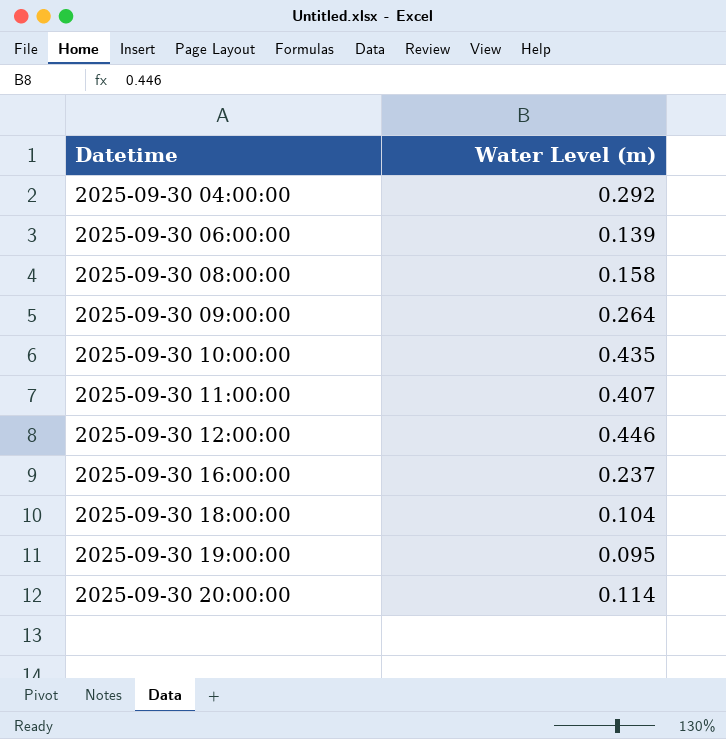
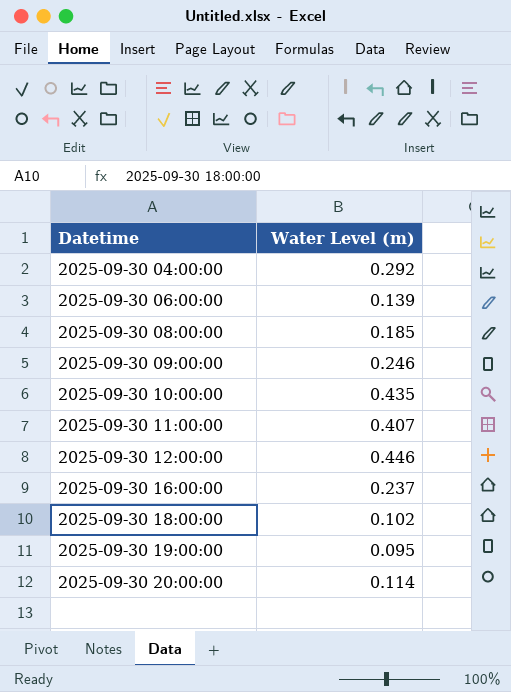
2025-09-30 08:00:00 | Water Level (m): 0.158 -> 0.185
2025-09-30 09:00:00 | Water Level (m): 0.264 -> 0.246
2025-09-30 18:00:00 | Water Level (m): 0.104 -> 0.102

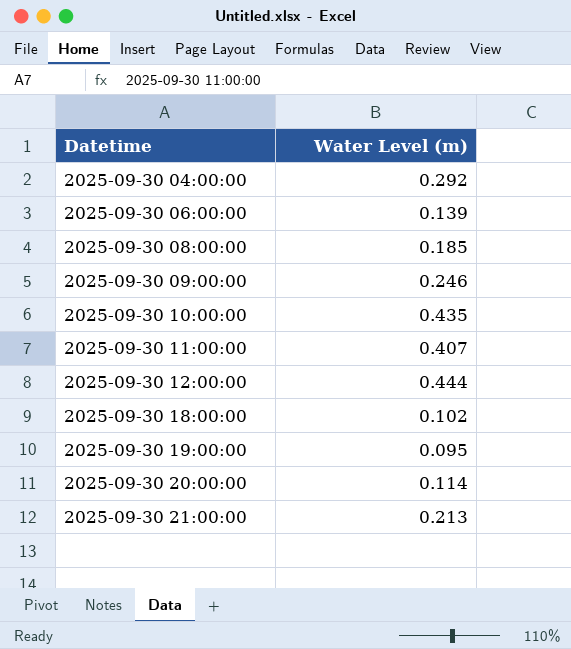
row 2025-09-30 16:00:00: 0.237 -> none
2025-09-30 12:00:00 | Water Level (m): 0.446 -> 0.444
row 2025-09-30 21:00:00: none -> 0.213

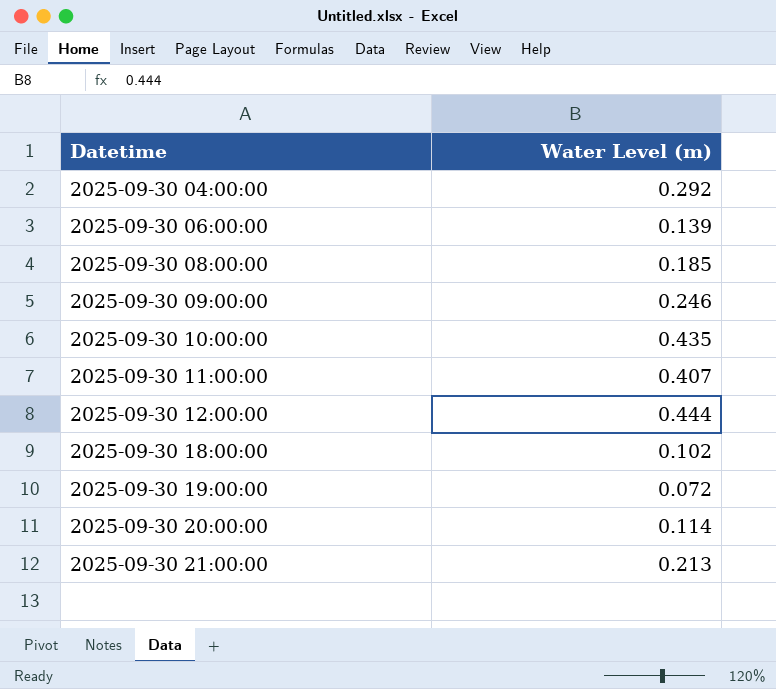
2025-09-30 19:00:00 | Water Level (m): 0.095 -> 0.072

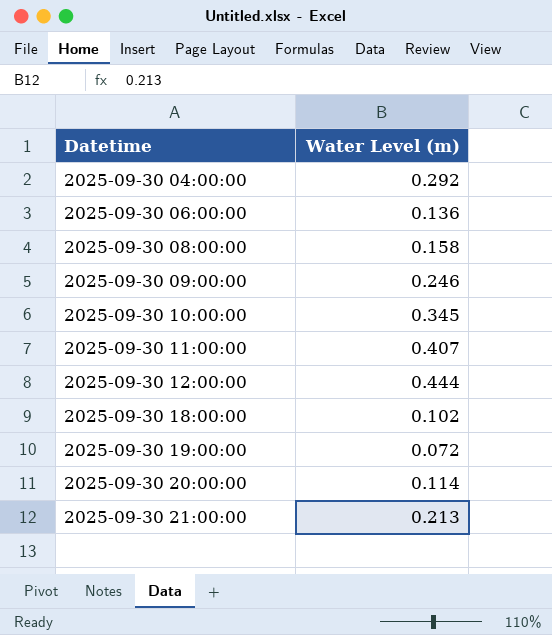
2025-09-30 06:00:00 | Water Level (m): 0.139 -> 0.136
2025-09-30 08:00:00 | Water Level (m): 0.185 -> 0.158
2025-09-30 10:00:00 | Water Level (m): 0.435 -> 0.345

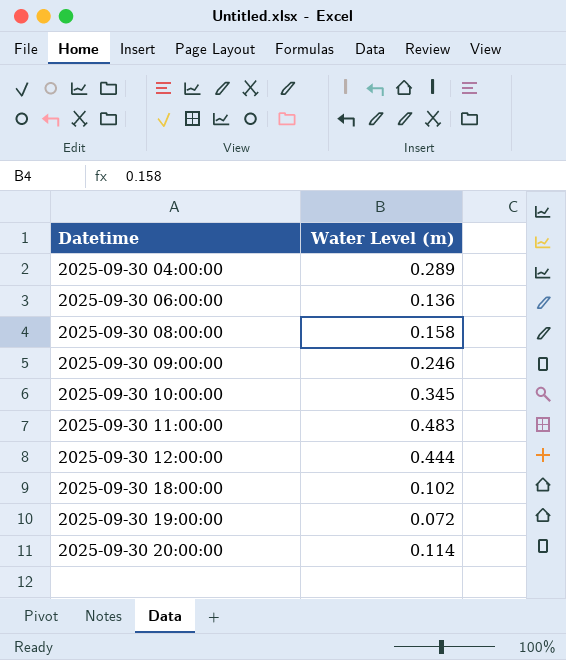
row 2025-09-30 21:00:00: 0.213 -> none
2025-09-30 04:00:00 | Water Level (m): 0.292 -> 0.289
2025-09-30 11:00:00 | Water Level (m): 0.407 -> 0.483

